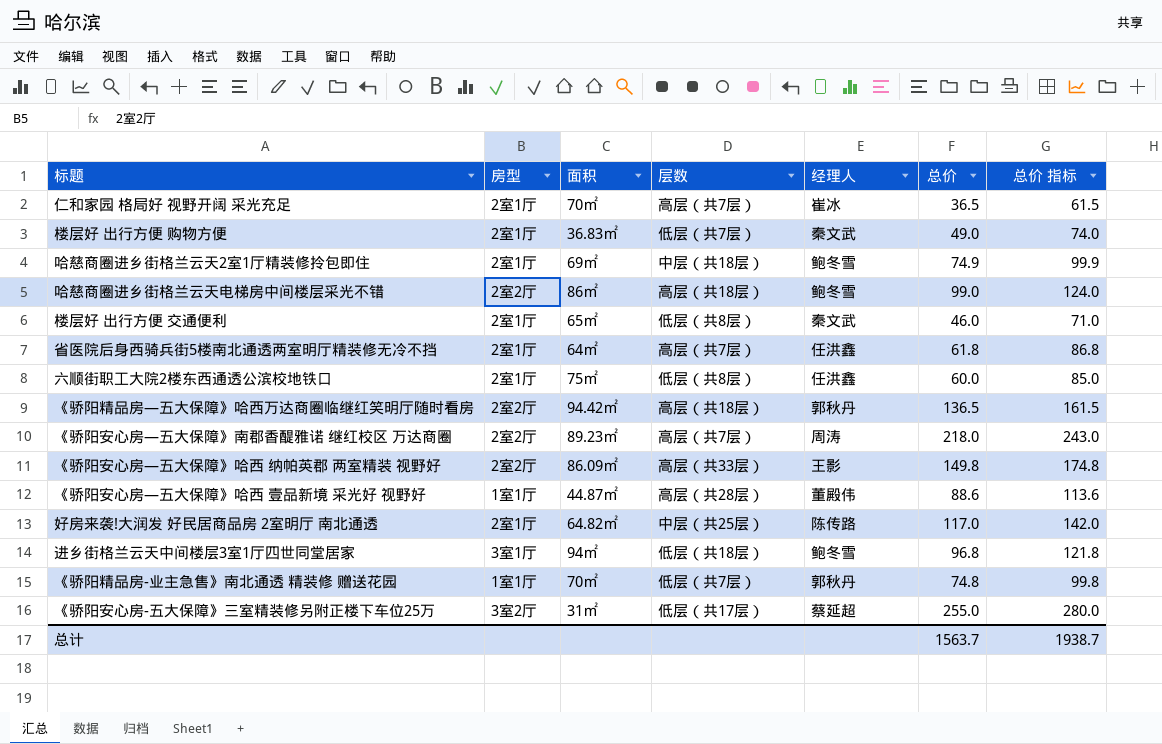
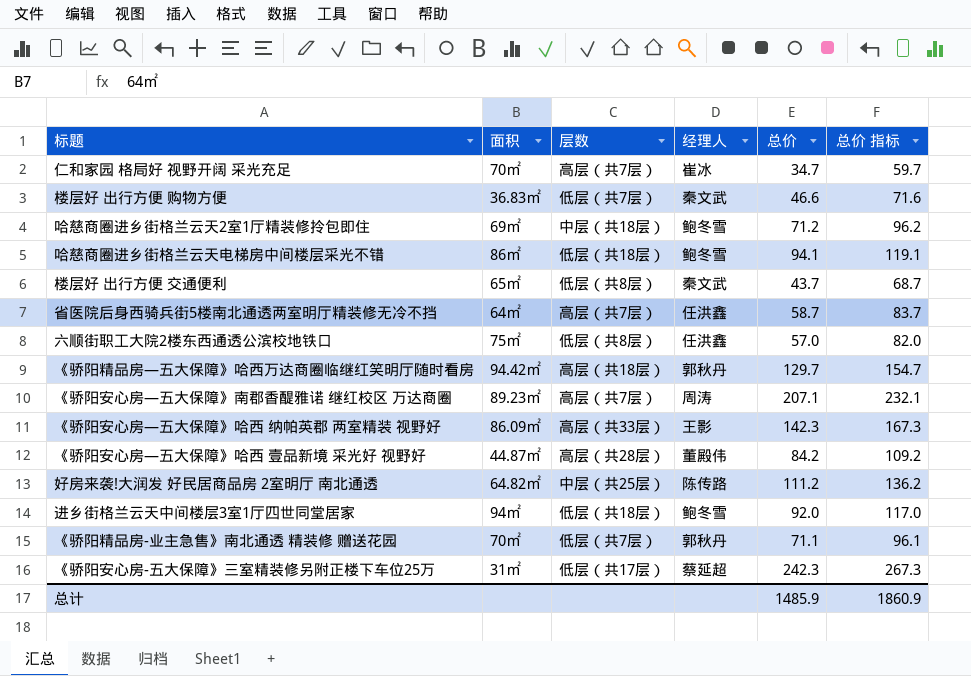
column 房型 | position: 2 -> none
仁和家园 格局好 视野开阔 采光充足 | 总价: 36.5 -> 34.7
仁和家园 格局好 视野开阔 采光充足 | 总价 指标: 61.5 -> 59.7
楼层好 出行方便 购物方便 | 总价: 49.0 -> 46.6
楼层好 出行方便 购物方便 | 总价 指标: 74.0 -> 71.6
哈慈商圈进乡街格兰云天2室1厅精装修拎包即住 | 总价: 74.9 -> 71.2
哈慈商圈进乡街格兰云天2室1厅精装修拎包即住 | 总价 指标: 99.9 -> 96.2
哈慈商圈进乡街格兰云天电梯房中间楼层采光不错 | 层数: 高层（共18层） -> 低层（共18层）
哈慈商圈进乡街格兰云天电梯房中间楼层采光不错 | 总价: 99.0 -> 94.1
哈慈商圈进乡街格兰云天电梯房中间楼层采光不错 | 总价 指标: 124.0 -> 119.1
楼层好 出行方便 交通便利 | 总价: 46.0 -> 43.7
楼层好 出行方便 交通便利 | 总价 指标: 71.0 -> 68.7
省医院后身西骑兵街5楼南北通透两室明厅精装修无冷不挡 | 总价: 61.8 -> 58.7
省医院后身西骑兵街5楼南北通透两室明厅精装修无冷不挡 | 总价 指标: 86.8 -> 83.7
六顺街职工大院2楼东西通透公滨校地铁口 | 总价: 60.0 -> 57.0
六顺街职工大院2楼东西通透公滨校地铁口 | 总价 指标: 85.0 -> 82.0
《骄阳精品房—五大保障》哈西万达商圈临继红笑明厅随时看房 | 总价: 136.5 -> 129.7
《骄阳精品房—五大保障》哈西万达商圈临继红笑明厅随时看房 | 总价 指标: 161.5 -> 154.7
《骄阳安心房—五大保障》南郡香醍雅诺 继红校区 万达商圈 | 总价: 218.0 -> 207.1
《骄阳安心房—五大保障》南郡香醍雅诺 继红校区 万达商圈 | 总价 指标: 243.0 -> 232.1
《骄阳安心房—五大保障》哈西 纳帕英郡 两室精装 视野好 | 总价: 149.8 -> 142.3
《骄阳安心房—五大保障》哈西 纳帕英郡 两室精装 视野好 | 总价 指标: 174.8 -> 167.3
《骄阳安心房—五大保障》哈西 壹品新境 采光好 视野好 | 总价: 88.6 -> 84.2
《骄阳安心房—五大保障》哈西 壹品新境 采光好 视野好 | 总价 指标: 113.6 -> 109.2
好房来袭!大润发 好民居商品房 2室明厅 南北通透 | 总价: 117.0 -> 111.2
好房来袭!大润发 好民居商品房 2室明厅 南北通透 | 总价 指标: 142.0 -> 136.2
进乡街格兰云天中间楼层3室1厅四世同堂居家 | 总价: 96.8 -> 92.0
进乡街格兰云天中间楼层3室1厅四世同堂居家 | 总价 指标: 121.8 -> 117.0
《骄阳精品房-业主急售》南北通透 精装修 赠送花园 | 总价: 74.8 -> 71.1
《骄阳精品房-业主急售》南北通透 精装修 赠送花园 | 总价 指标: 99.8 -> 96.1
《骄阳安心房-五大保障》三室精装修另附正楼下车位25万 | 总价: 255.0 -> 242.3
《骄阳安心房-五大保障》三室精装修另附正楼下车位25万 | 总价 指标: 280.0 -> 267.3
总计 | 总价: 1563.7 -> 1485.9
总计 | 总价 指标: 1938.7 -> 1860.9

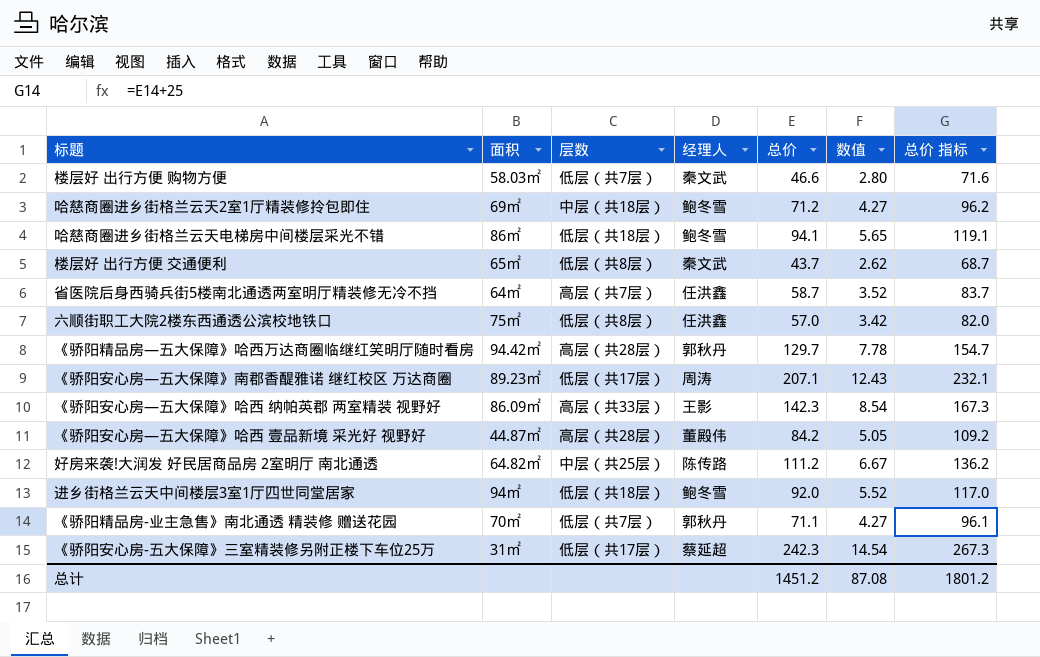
column 数值 | formula: none -> [总价] * 0.06
row 仁和家园 格局好 视野开阔 采光充足: 70㎡ | 高层（共7层） | 崔冰 | 34.7 | 59.7 -> none
楼层好 出行方便 购物方便 | 面积: 36.83㎡ -> 58.03㎡
《骄阳精品房—五大保障》哈西万达商圈临继红笑明厅随时看房 | 层数: 高层（共18层） -> 高层（共28层）
《骄阳安心房—五大保障》南郡香醍雅诺 继红校区 万达商圈 | 层数: 高层（共7层） -> 低层（共17层）
总计 | 总价: 1485.9 -> 1451.2
总计 | 总价 指标: 1860.9 -> 1801.2

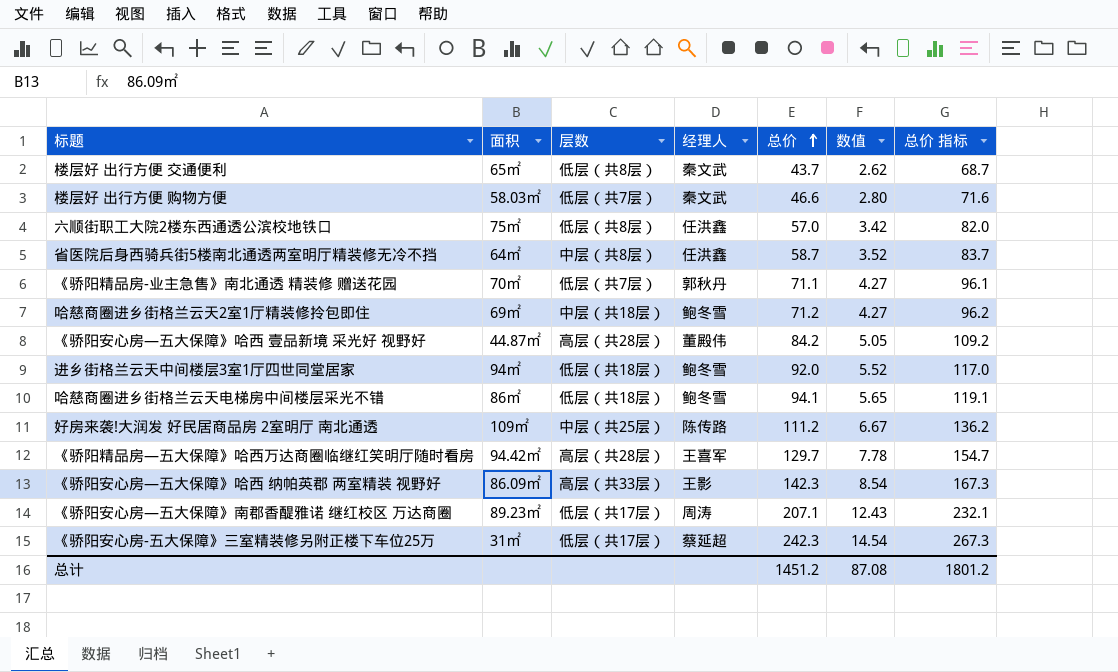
row order: none -> 总价 ascending
省医院后身西骑兵街5楼南北通透两室明厅精装修无冷不挡 | 层数: 高层（共7层） -> 中层（共8层）
好房来袭!大润发 好民居商品房 2室明厅 南北通透 | 面积: 64.82㎡ -> 109㎡
《骄阳精品房—五大保障》哈西万达商圈临继红笑明厅随时看房 | 经理人: 郭秋丹 -> 王喜军

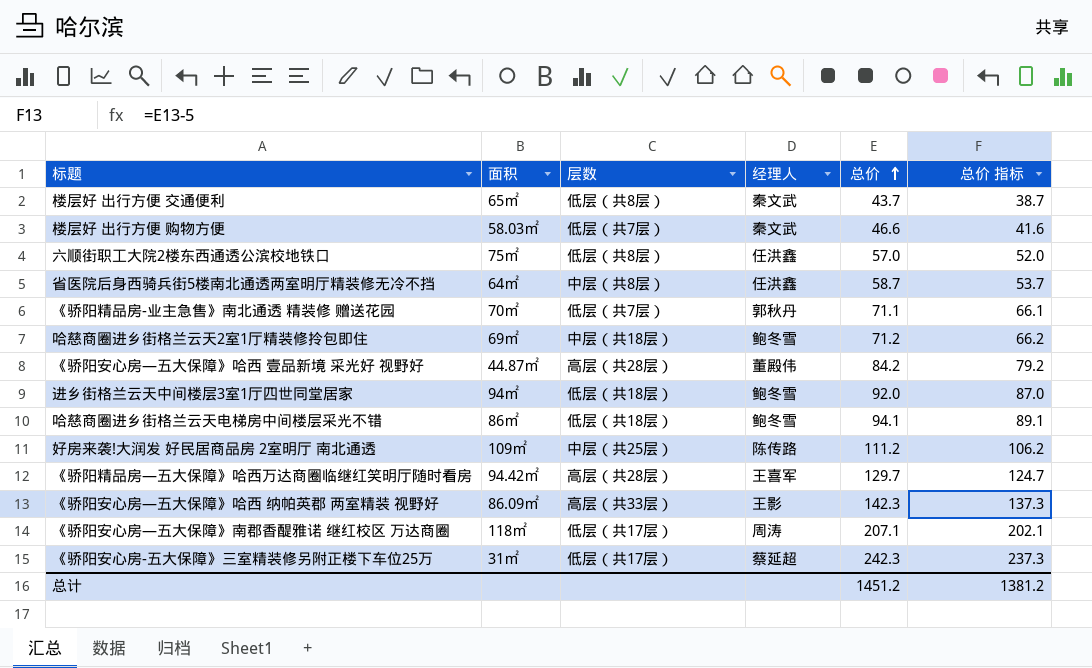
column 数值 | formula: [总价] * 0.06 -> none
column 总价 指标 | formula: [总价] + 25 -> [总价] - 5
《骄阳安心房—五大保障》南郡香醍雅诺 继红校区 万达商圈 | 面积: 89.23㎡ -> 118㎡
总计 | 总价 指标: 1801.2 -> 1381.2

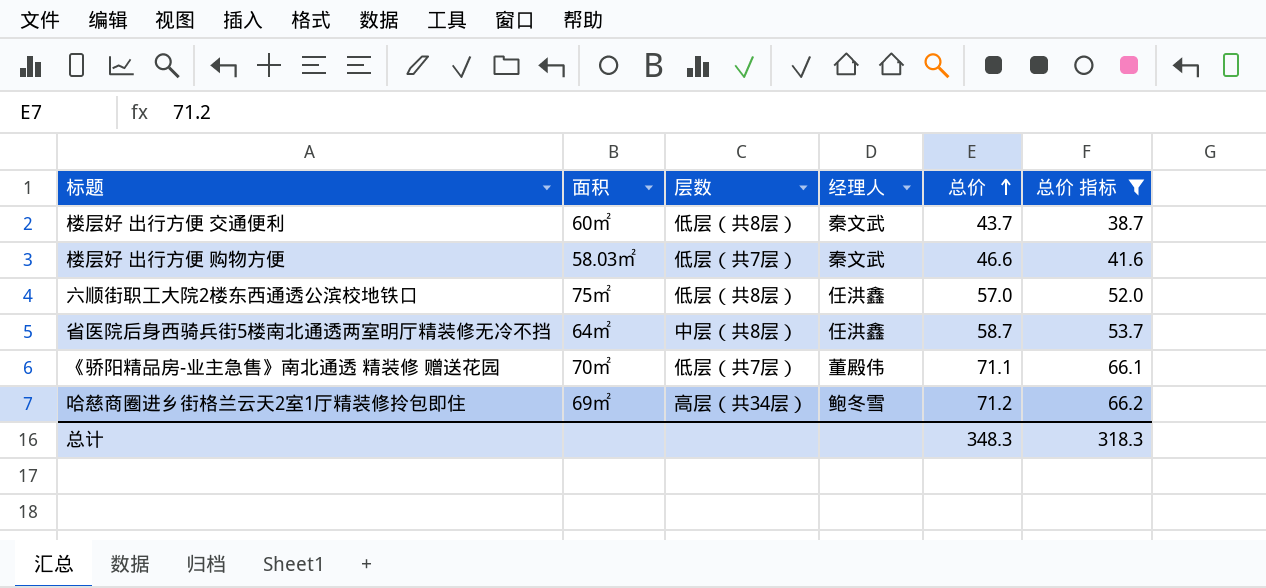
filter: none -> 总价 指标 <= 66.2
楼层好 出行方便 交通便利 | 面积: 65㎡ -> 60㎡
《骄阳精品房-业主急售》南北通透 精装修 赠送花园 | 经理人: 郭秋丹 -> 董殿伟
哈慈商圈进乡街格兰云天2室1厅精装修拎包即住 | 层数: 中层（共18层） -> 高层（共34层）
总计 | 总价: 1451.2 -> 348.3
总计 | 总价 指标: 1381.2 -> 318.3

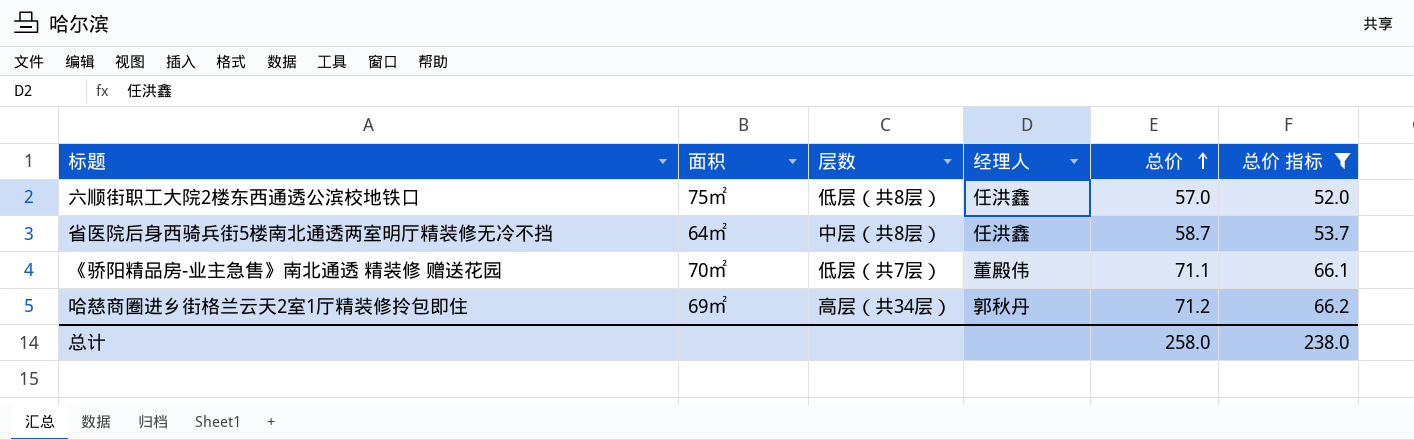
row 楼层好 出行方便 交通便利: 60㎡ | 低层（共8层） | 秦文武 | 43.7 | 38.7 -> none
row 楼层好 出行方便 购物方便: 58.03㎡ | 低层（共7层） | 秦文武 | 46.6 | 41.6 -> none
哈慈商圈进乡街格兰云天2室1厅精装修拎包即住 | 经理人: 鲍冬雪 -> 郭秋丹
总计 | 总价: 348.3 -> 258.0
总计 | 总价 指标: 318.3 -> 238.0

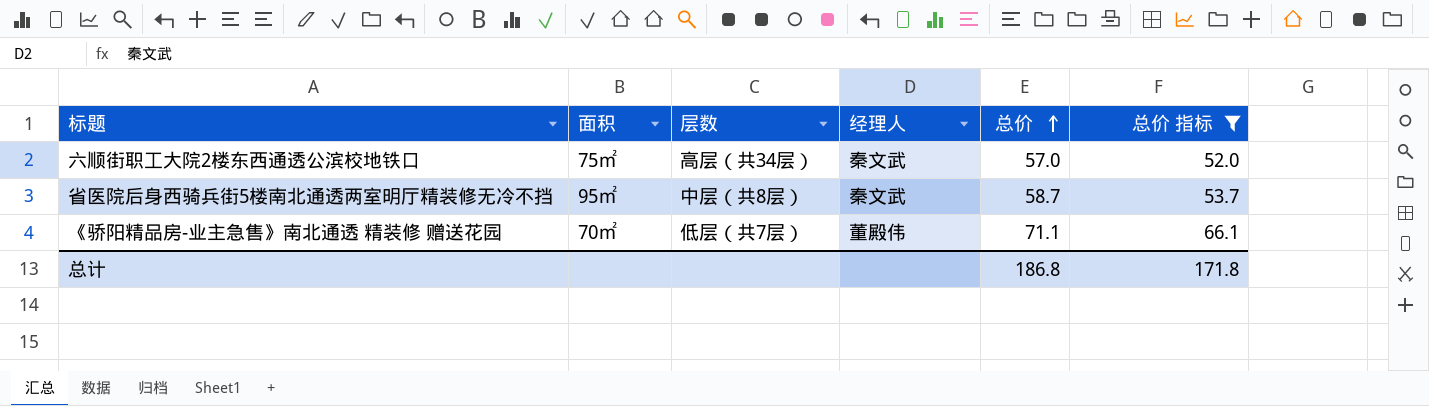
row 哈慈商圈进乡街格兰云天2室1厅精装修拎包即住: 69㎡ | 高层（共34层） | 郭秋丹 | 71.2 | 66.2 -> none
六顺街职工大院2楼东西通透公滨校地铁口 | 层数: 低层（共8层） -> 高层（共34层）
六顺街职工大院2楼东西通透公滨校地铁口 | 经理人: 任洪鑫 -> 秦文武
省医院后身西骑兵街5楼南北通透两室明厅精装修无冷不挡 | 面积: 64㎡ -> 95㎡
省医院后身西骑兵街5楼南北通透两室明厅精装修无冷不挡 | 经理人: 任洪鑫 -> 秦文武
总计 | 总价: 258.0 -> 186.8
总计 | 总价 指标: 238.0 -> 171.8

